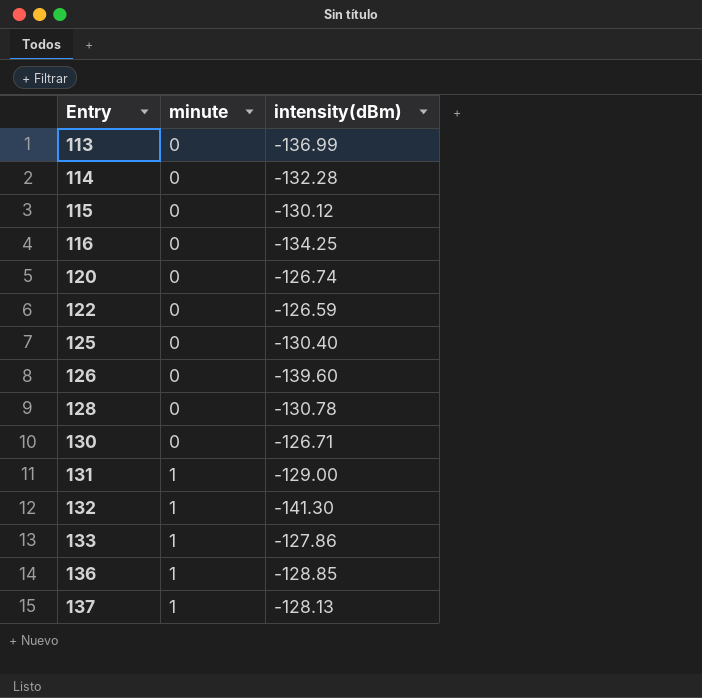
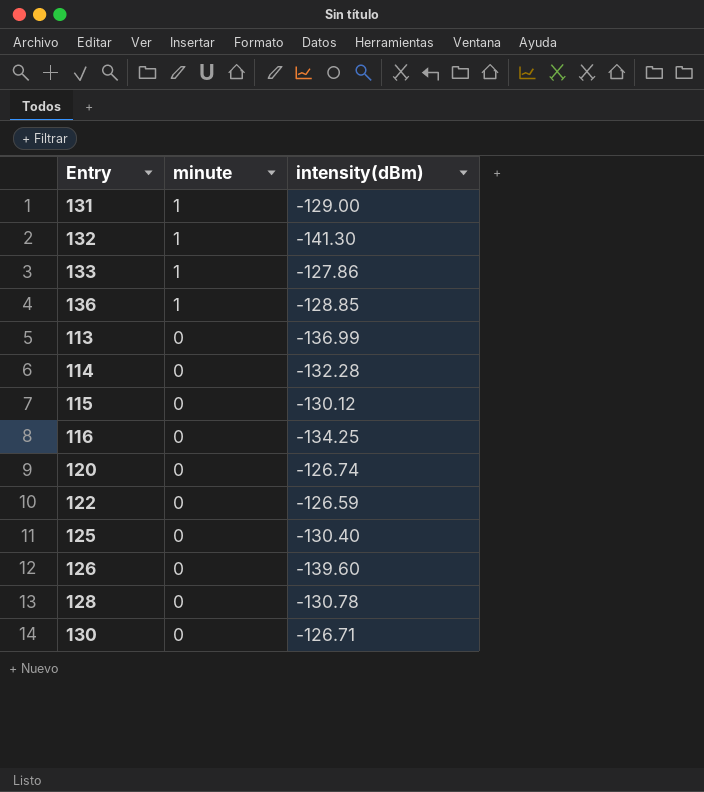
row order: Entry ascending -> minute descending
row 137: 1 | -128.13 -> none

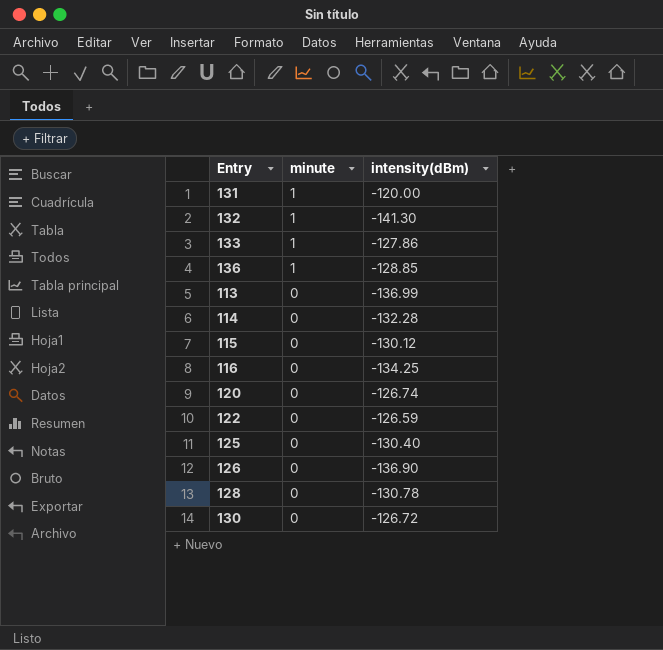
131 | intensity(dBm): -129.00 -> -120.00
126 | intensity(dBm): -139.60 -> -136.90
130 | intensity(dBm): -126.71 -> -126.72

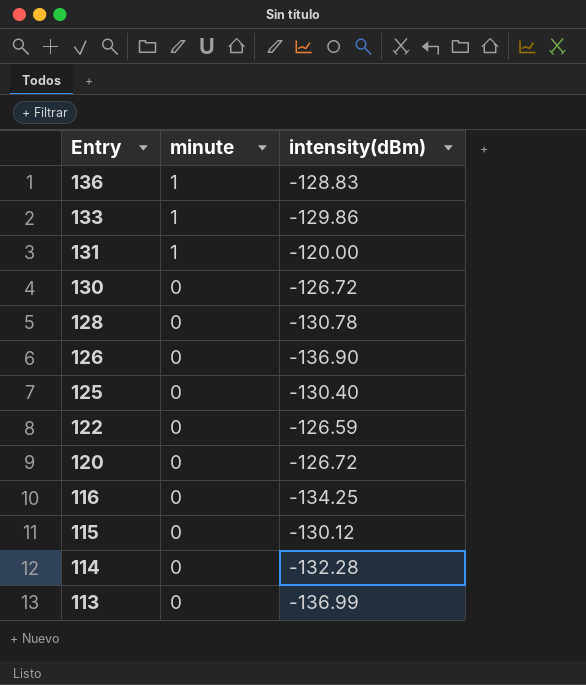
row order: minute descending -> Entry descending
row 132: 1 | -141.30 -> none
136 | intensity(dBm): -128.85 -> -128.83
133 | intensity(dBm): -127.86 -> -129.86
120 | intensity(dBm): -126.74 -> -126.72

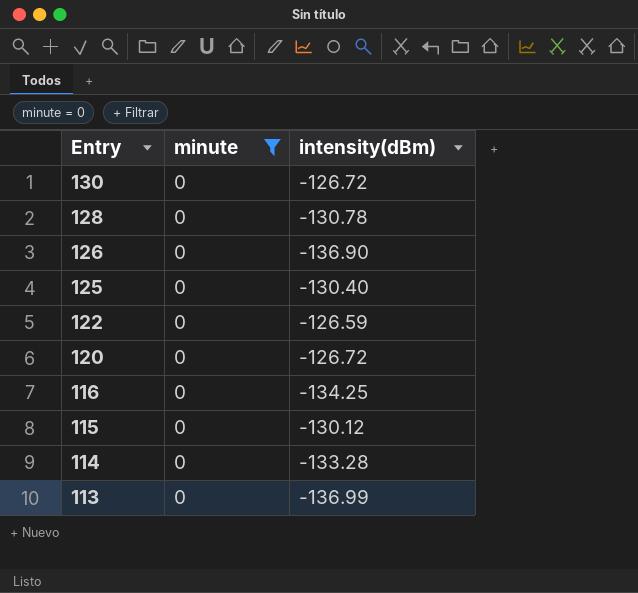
filter: none -> minute = 0
114 | intensity(dBm): -132.28 -> -133.28

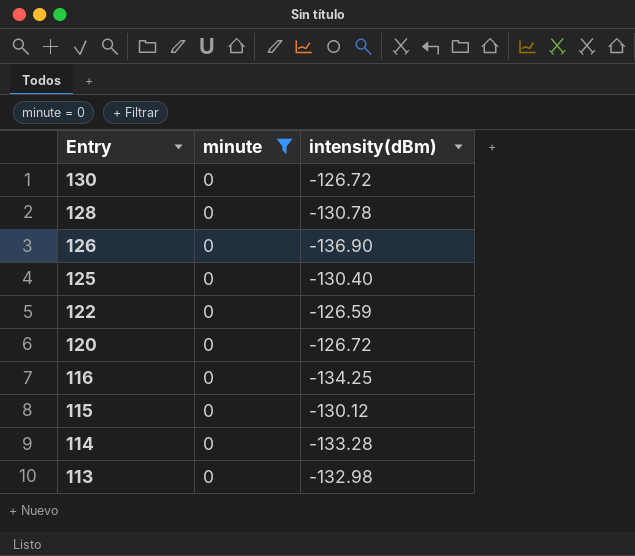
113 | intensity(dBm): -136.99 -> -132.98

